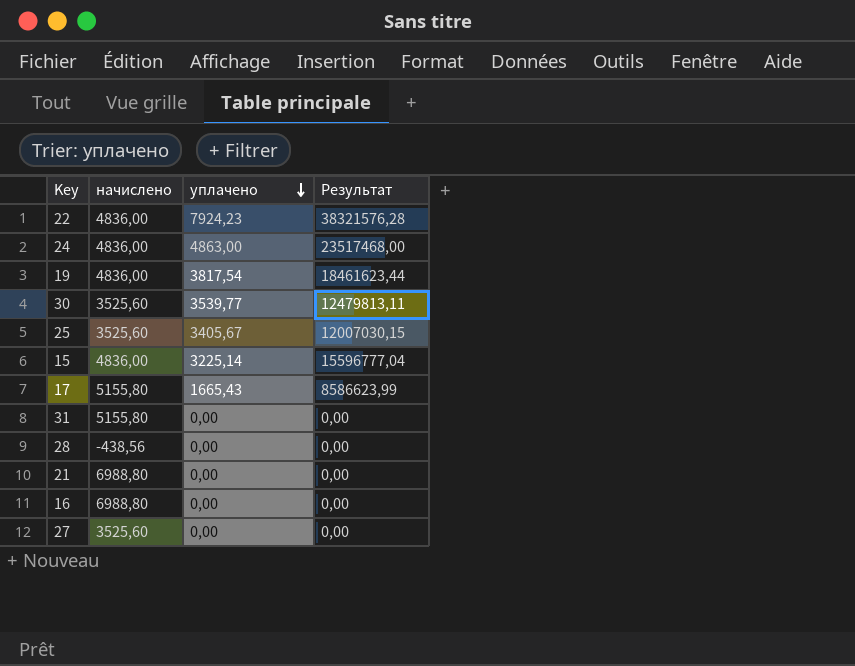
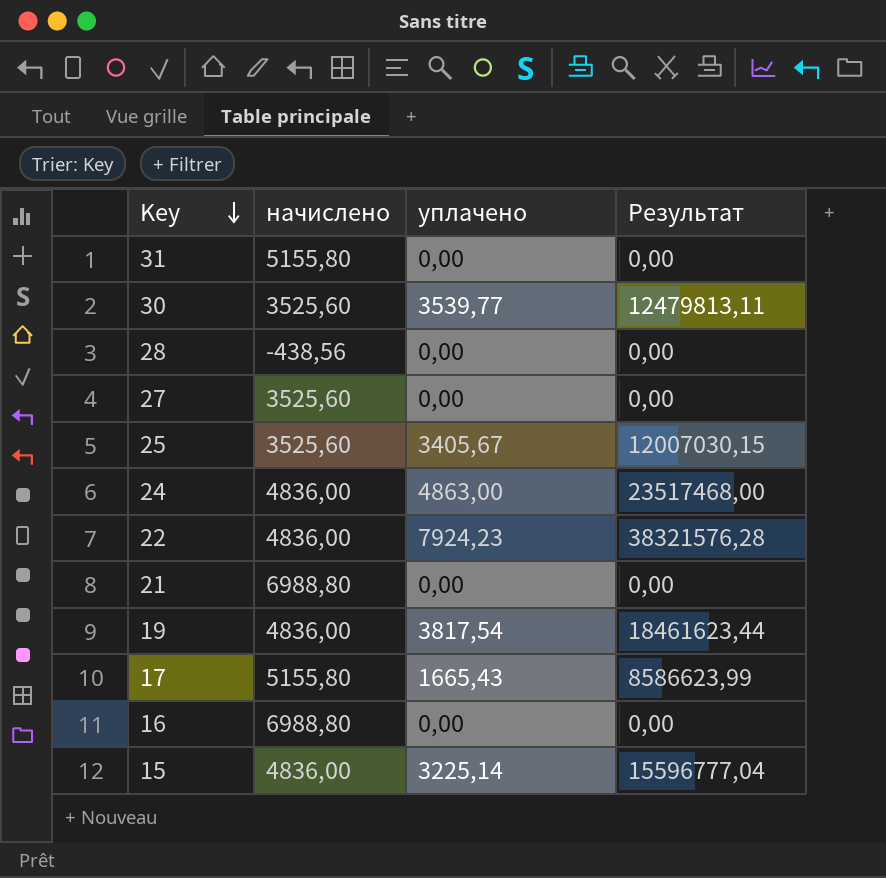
row order: уплачено descending -> Key descending

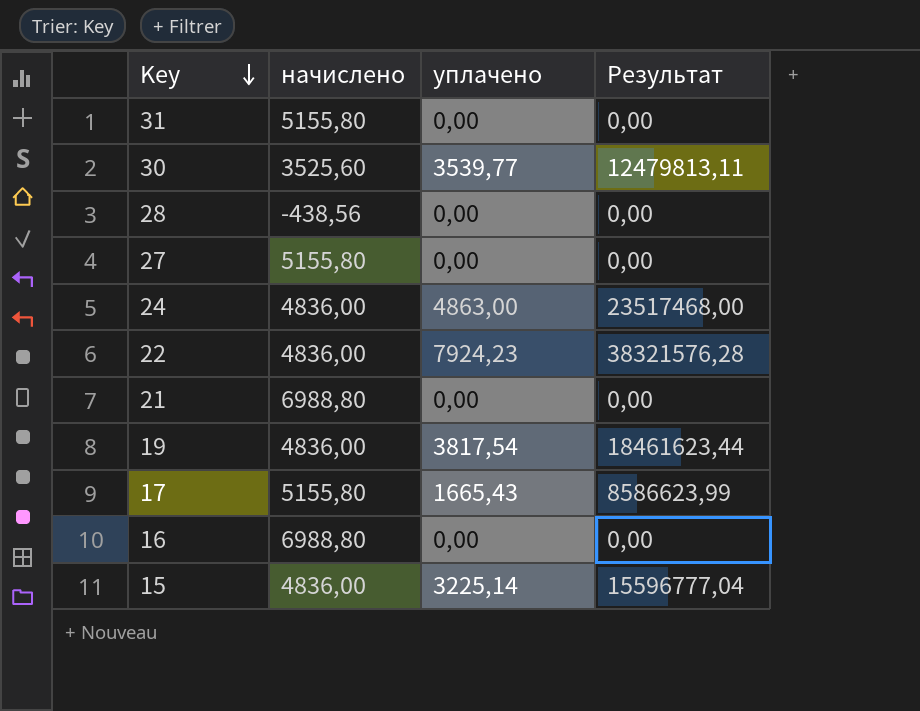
row 25: 3525,60 | 3405,67 | 12007030,15 -> none
27 | начислено: 3525,60 -> 5155,80

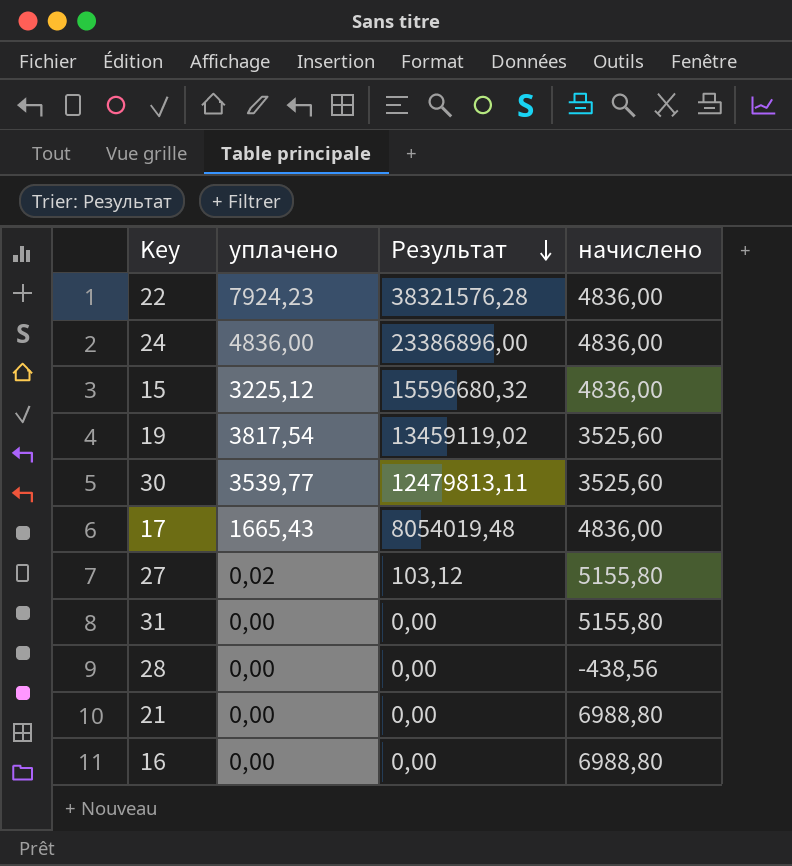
row order: Key descending -> Результат descending
column начислено | position: 2 -> 4
24 | уплачено: 4863,00 -> 4836,00
24 | Результат: 23517468,00 -> 23386896,00
15 | уплачено: 3225,14 -> 3225,12
15 | Результат: 15596777,04 -> 15596680,32
19 | Результат: 18461623,44 -> 13459119,02
19 | начислено: 4836,00 -> 3525,60
17 | Результат: 8586623,99 -> 8054019,48
17 | начислено: 5155,80 -> 4836,00
27 | уплачено: 0,00 -> 0,02
27 | Результат: 0,00 -> 103,12

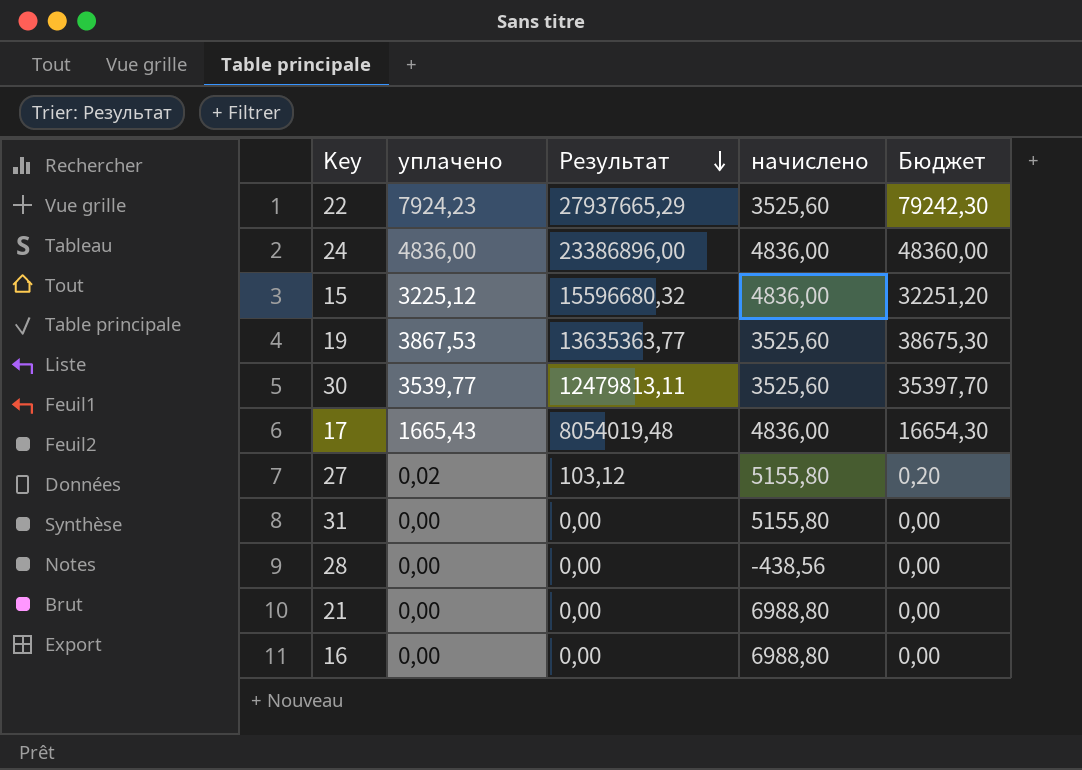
column Бюджет | formula: none -> [уплачено] * 10
22 | Результат: 38321576,28 -> 27937665,29
22 | начислено: 4836,00 -> 3525,60
19 | уплачено: 3817,54 -> 3867,53
19 | Результат: 13459119,02 -> 13635363,77

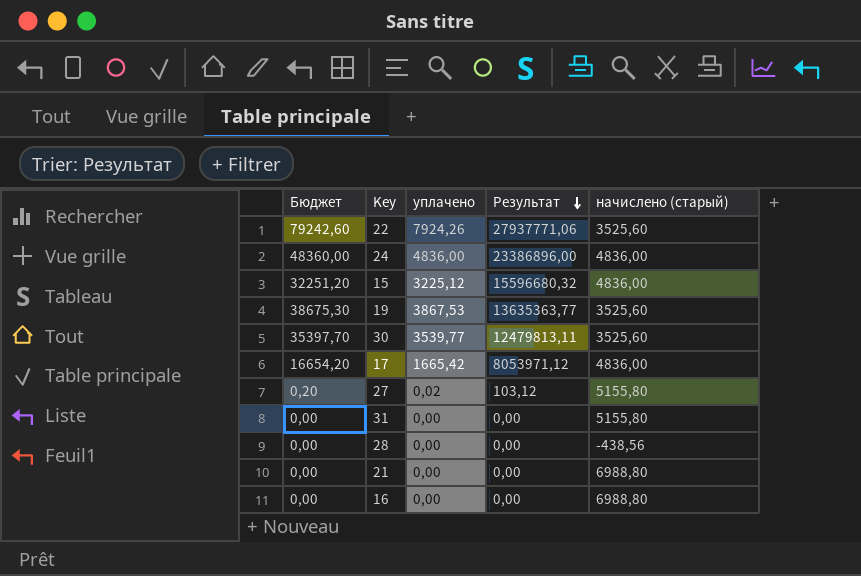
column Бюджет | position: 5 -> 1
column name: начислено -> начислено (старый)
22 | Бюджет: 79242,30 -> 79242,60
22 | уплачено: 7924,23 -> 7924,26
22 | Результат: 27937665,29 -> 27937771,06
17 | Бюджет: 16654,30 -> 16654,20
17 | уплачено: 1665,43 -> 1665,42
17 | Результат: 8054019,48 -> 8053971,12

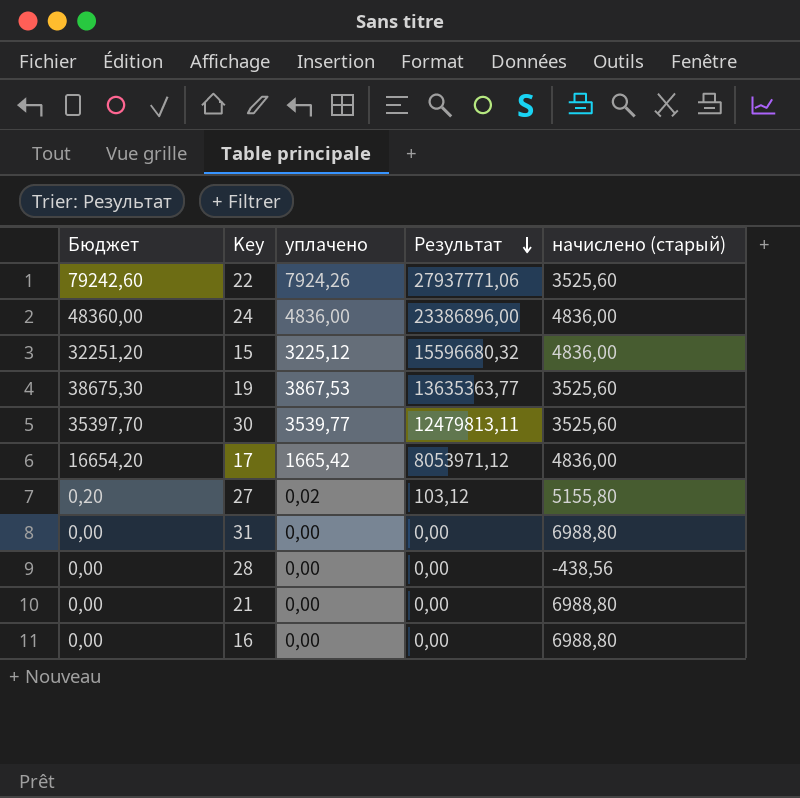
31 | начислено (старый): 5155,80 -> 6988,80

